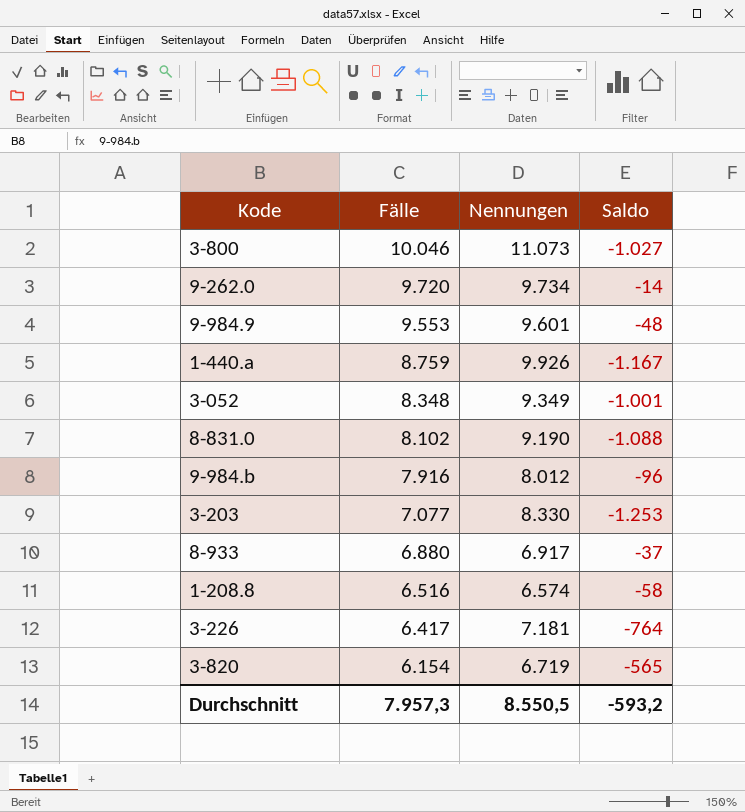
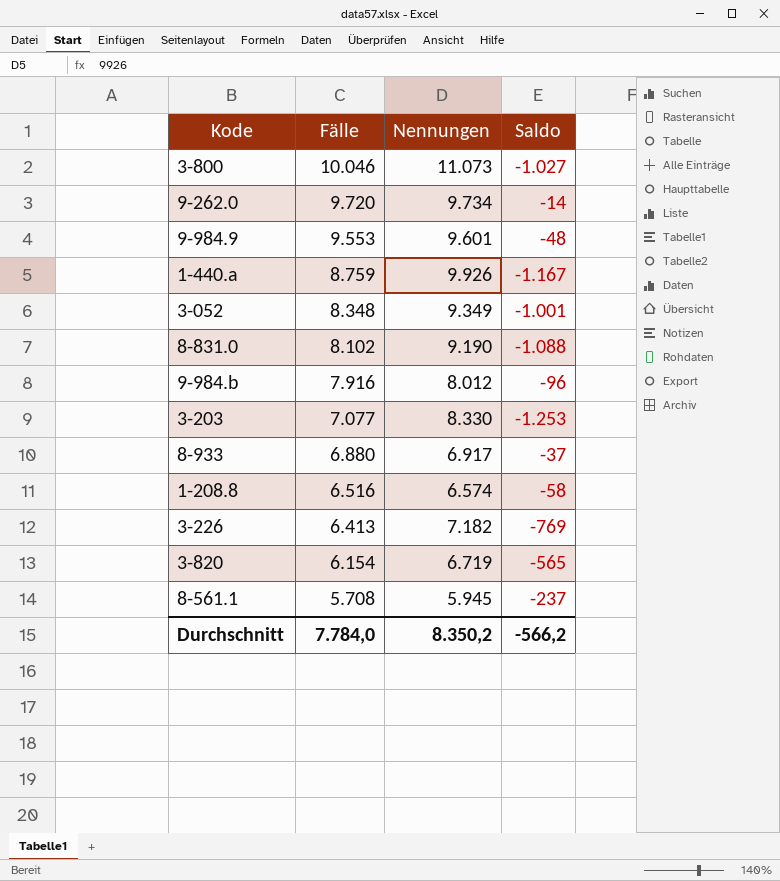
3-226 | Fälle: 6.417 -> 6.413
3-226 | Nennungen: 7.181 -> 7.182
3-226 | Saldo: -764 -> -769
row 8-561.1: none -> 5.708 | 5.945 | -237
Durchschnitt | Fälle: 7.957,3 -> 7.784,0
Durchschnitt | Nennungen: 8.550,5 -> 8.350,2
Durchschnitt | Saldo: -593,2 -> -566,2

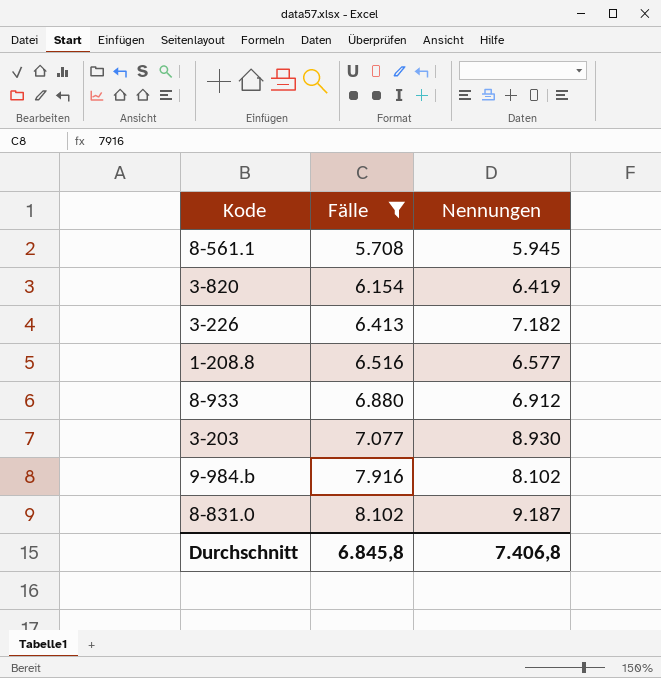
filter: none -> Fälle <= 8.102
row order: Fälle descending -> Fälle ascending
column Saldo | formula: [Fälle] - [Nennungen] -> none
3-820 | Nennungen: 6.719 -> 6.419
1-208.8 | Nennungen: 6.574 -> 6.577
8-933 | Nennungen: 6.917 -> 6.912
3-203 | Nennungen: 8.330 -> 8.930
9-984.b | Nennungen: 8.012 -> 8.102
8-831.0 | Nennungen: 9.190 -> 9.187
Durchschnitt | Fälle: 7.784,0 -> 6.845,8
Durchschnitt | Nennungen: 8.350,2 -> 7.406,8

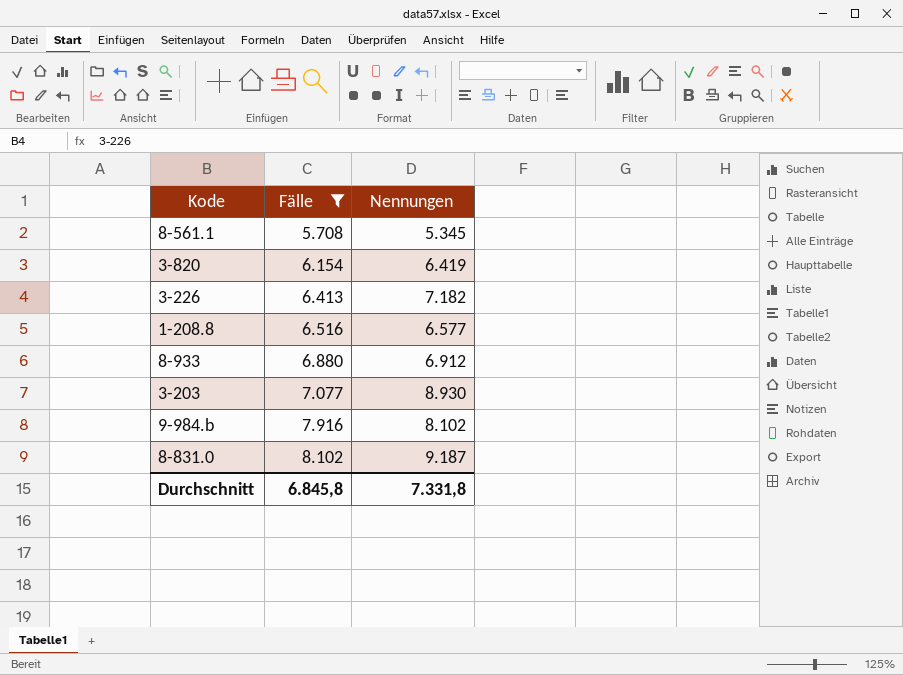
8-561.1 | Nennungen: 5.945 -> 5.345
Durchschnitt | Nennungen: 7.406,8 -> 7.331,8

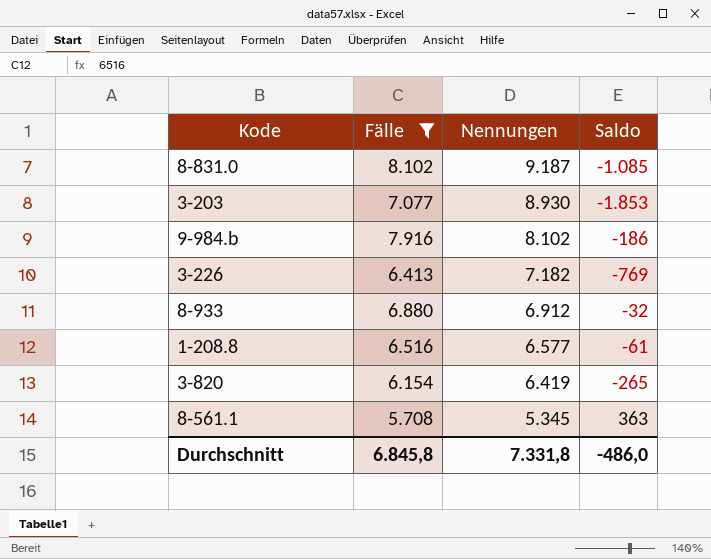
row order: Fälle ascending -> Nennungen descending
column Saldo | formula: none -> [Fälle] - [Nennungen]

